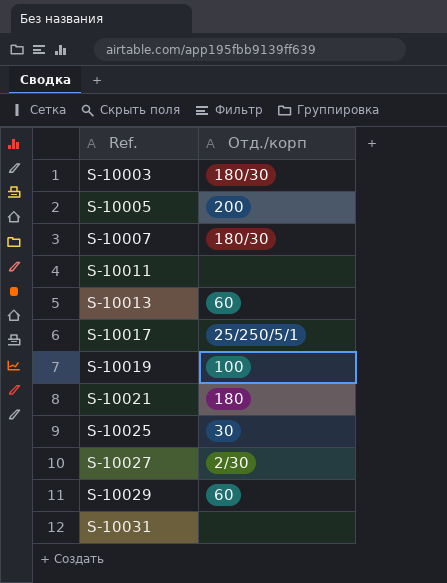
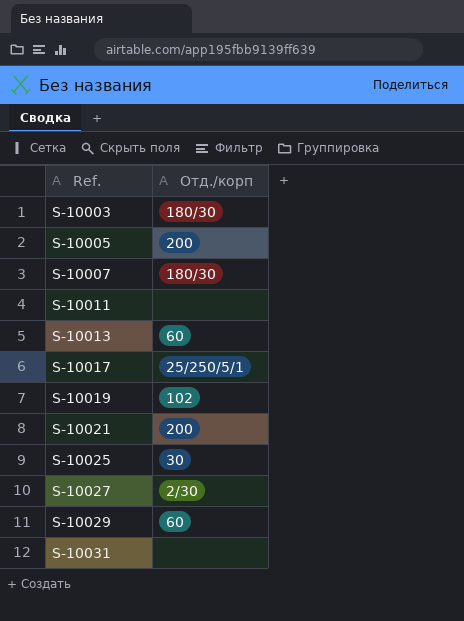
S-10019 | Отд./корп: 100 -> 102
S-10021 | Отд./корп: 180 -> 200

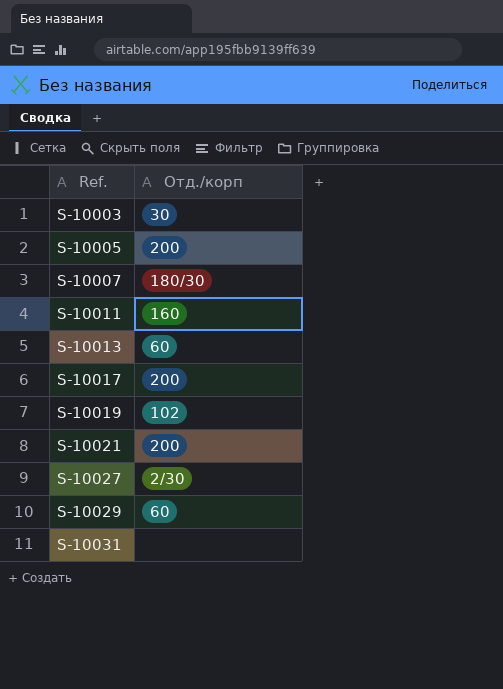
row S-10025: 30 -> none
S-10003 | Отд./корп: 180/30 -> 30
S-10011 | Отд./корп: none -> 160
S-10017 | Отд./корп: 25/250/5/1 -> 200

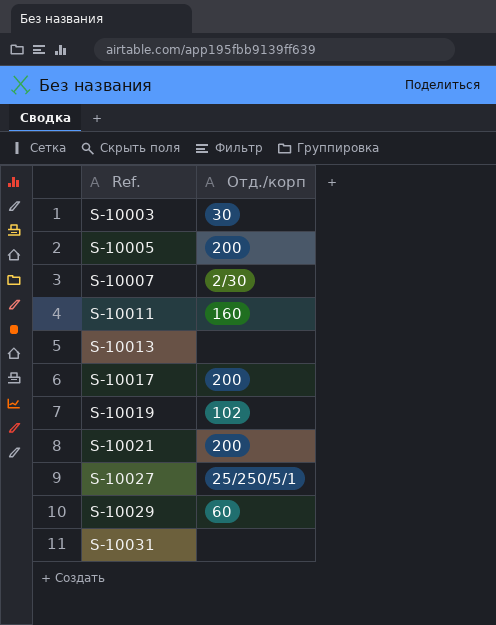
S-10007 | Отд./корп: 180/30 -> 2/30
S-10013 | Отд./корп: 60 -> none
S-10027 | Отд./корп: 2/30 -> 25/250/5/1

